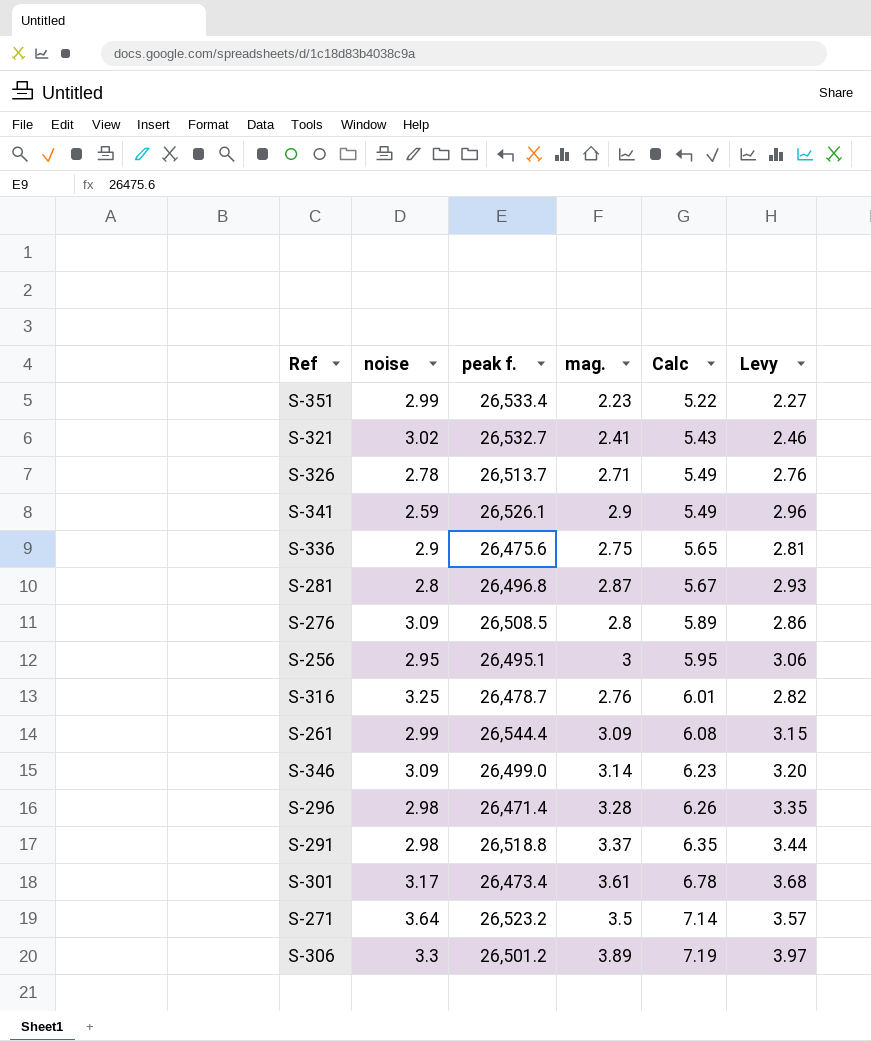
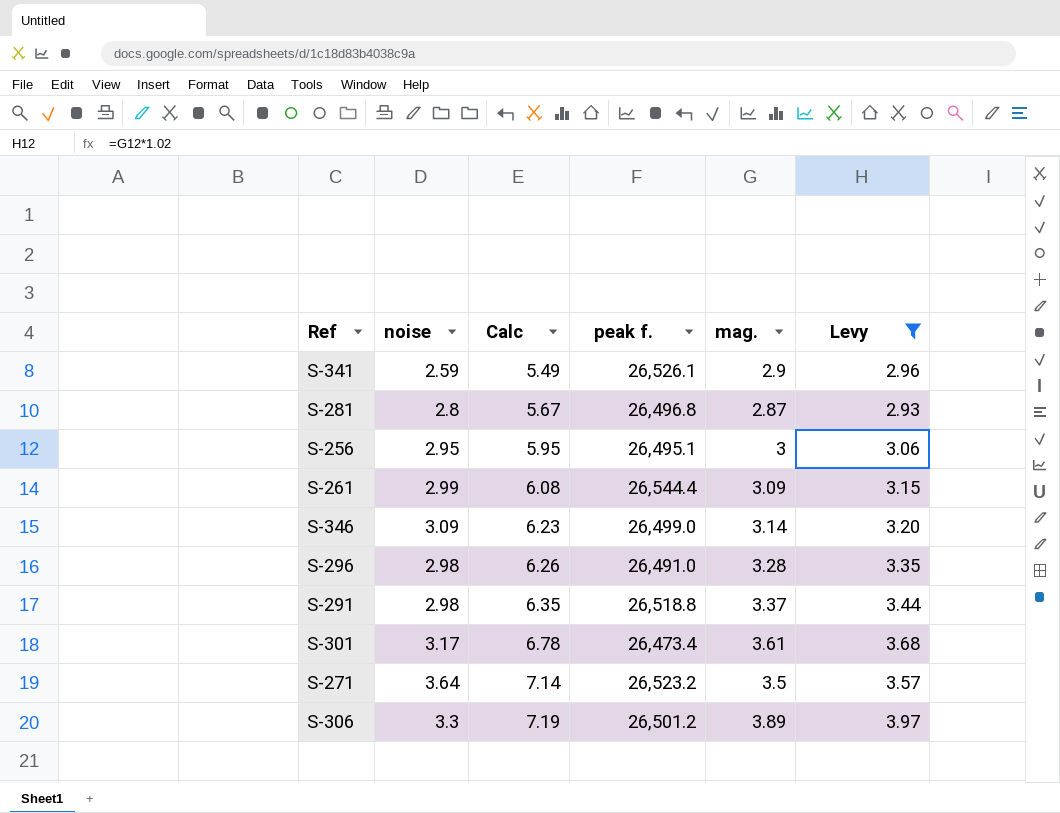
filter: none -> Levy >= 2.93
column Calc | position: 5 -> 3
S-296 | peak f.: 26,471.4 -> 26,491.0

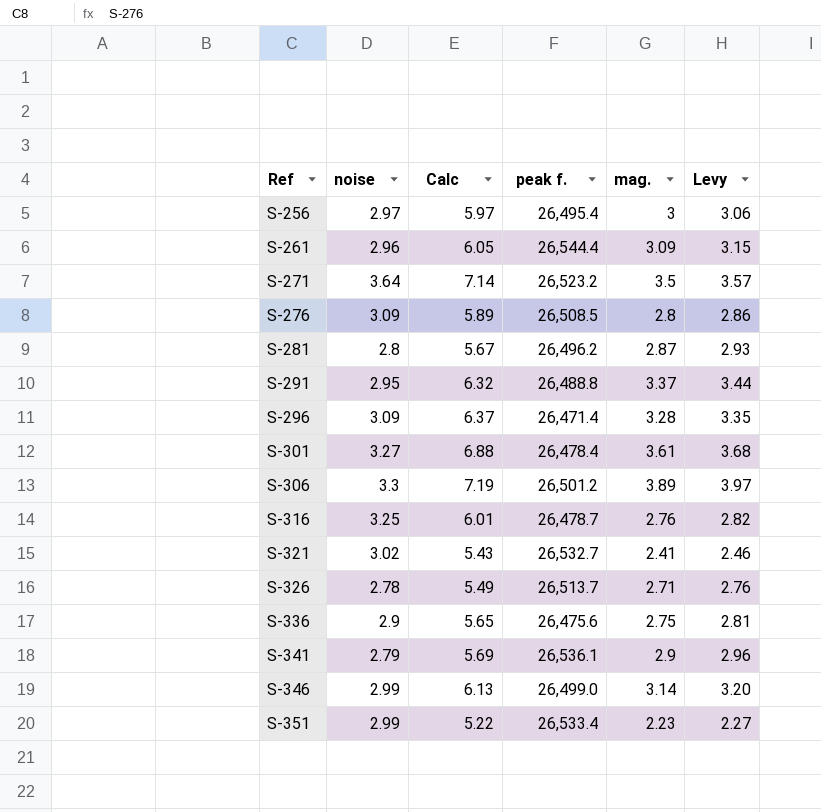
filter: Levy >= 2.93 -> none
row order: Calc ascending -> Ref ascending
S-256 | noise: 2.95 -> 2.97
S-256 | Calc: 5.95 -> 5.97
S-256 | peak f.: 26,495.1 -> 26,495.4
S-261 | noise: 2.99 -> 2.96
S-261 | Calc: 6.08 -> 6.05
S-281 | peak f.: 26,496.8 -> 26,496.2
S-291 | noise: 2.98 -> 2.95
S-291 | Calc: 6.35 -> 6.32
S-291 | peak f.: 26,518.8 -> 26,488.8
S-296 | noise: 2.98 -> 3.09
S-296 | Calc: 6.26 -> 6.37
S-296 | peak f.: 26,491.0 -> 26,471.4
S-301 | noise: 3.17 -> 3.27
S-301 | Calc: 6.78 -> 6.88
S-301 | peak f.: 26,473.4 -> 26,478.4
S-341 | noise: 2.59 -> 2.79
S-341 | Calc: 5.49 -> 5.69
S-341 | peak f.: 26,526.1 -> 26,536.1
S-346 | noise: 3.09 -> 2.99
S-346 | Calc: 6.23 -> 6.13

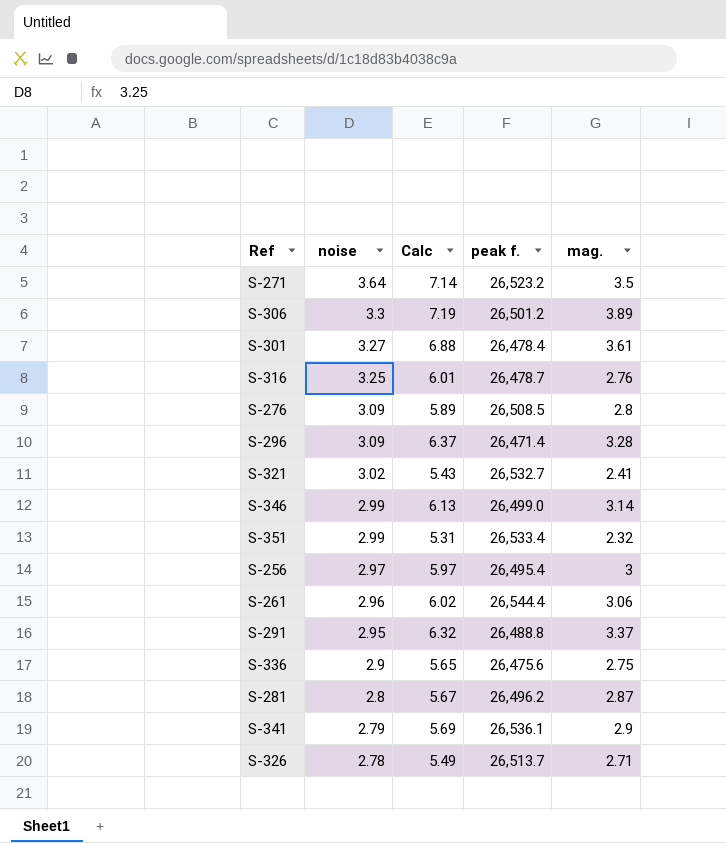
row order: Ref ascending -> noise descending
column Levy | formula: [mag.] * 1.02 -> none
S-351 | Calc: 5.22 -> 5.31
S-351 | mag.: 2.23 -> 2.32
S-261 | Calc: 6.05 -> 6.02
S-261 | mag.: 3.09 -> 3.06

